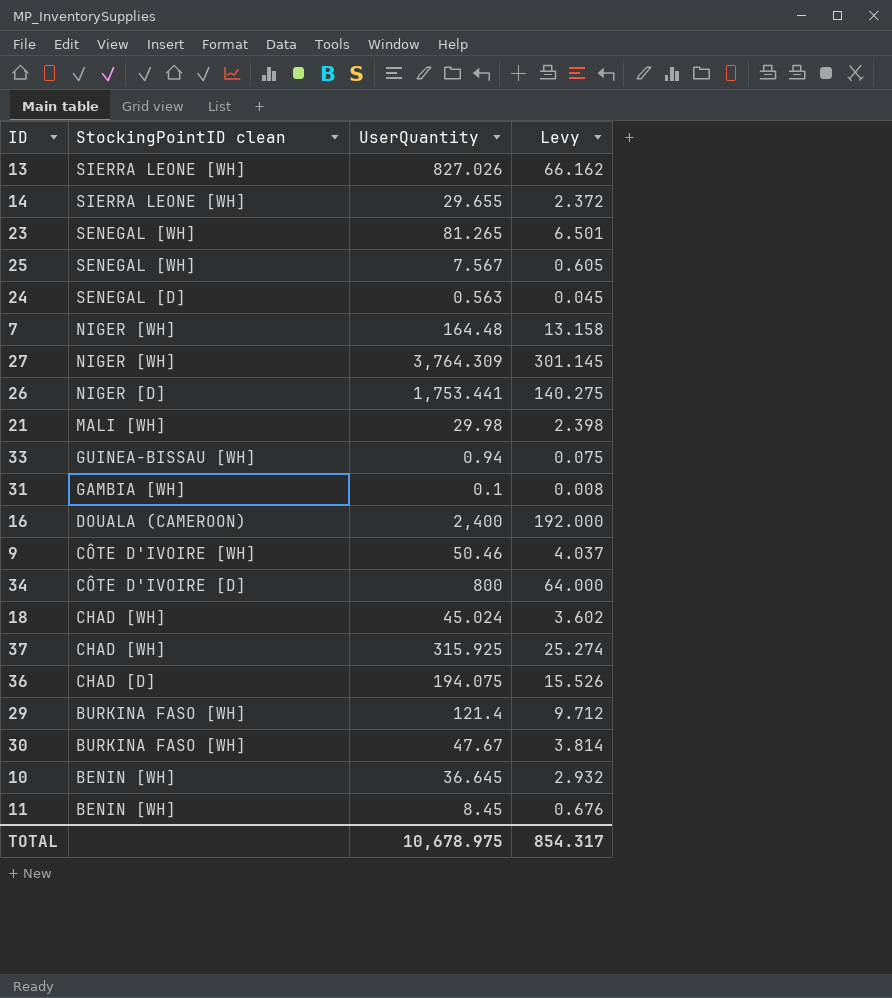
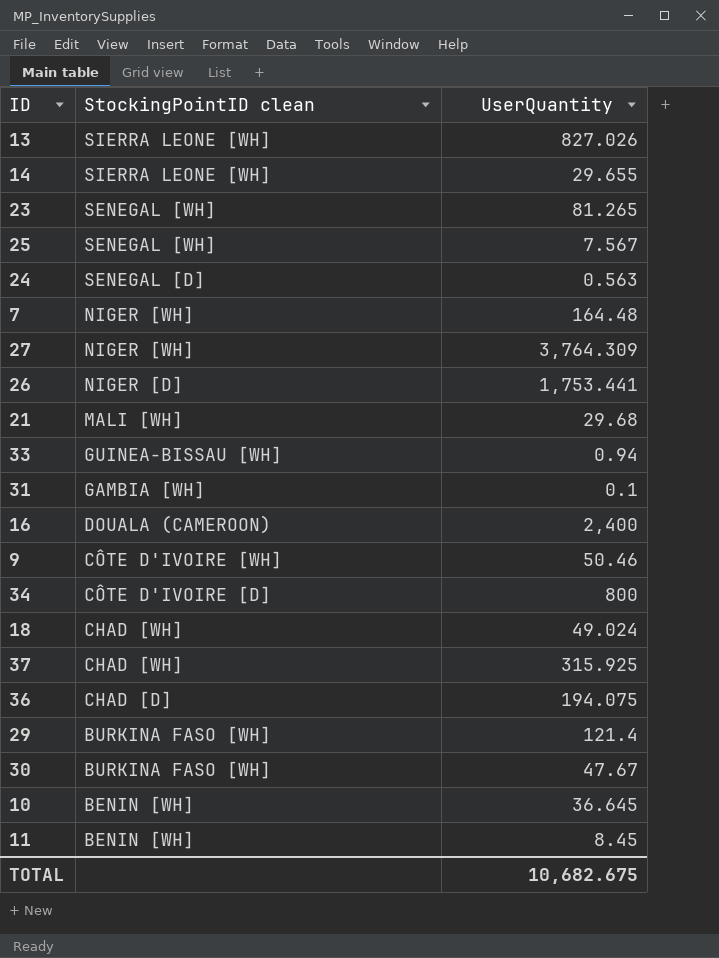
column Levy | formula: [UserQuantity] * 0.08 -> none
21 | UserQuantity: 29.98 -> 29.68
18 | UserQuantity: 45.024 -> 49.024
TOTAL | UserQuantity: 10,678.975 -> 10,682.675

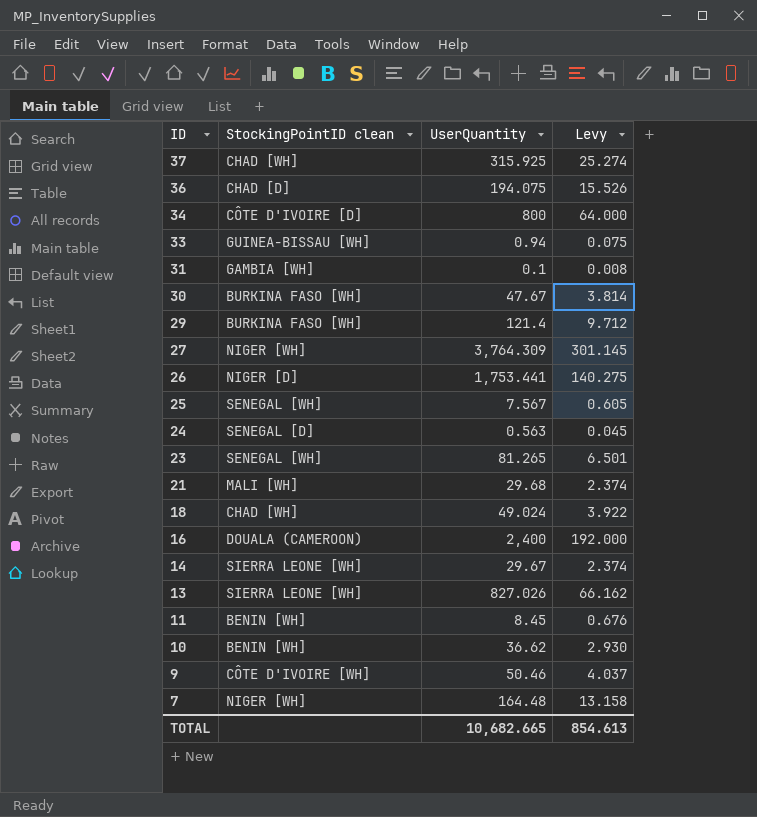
row order: StockingPointID clean descending -> ID descending
column Levy | formula: none -> [UserQuantity] * 0.08
14 | UserQuantity: 29.655 -> 29.67
10 | UserQuantity: 36.645 -> 36.62
TOTAL | UserQuantity: 10,682.675 -> 10,682.665

